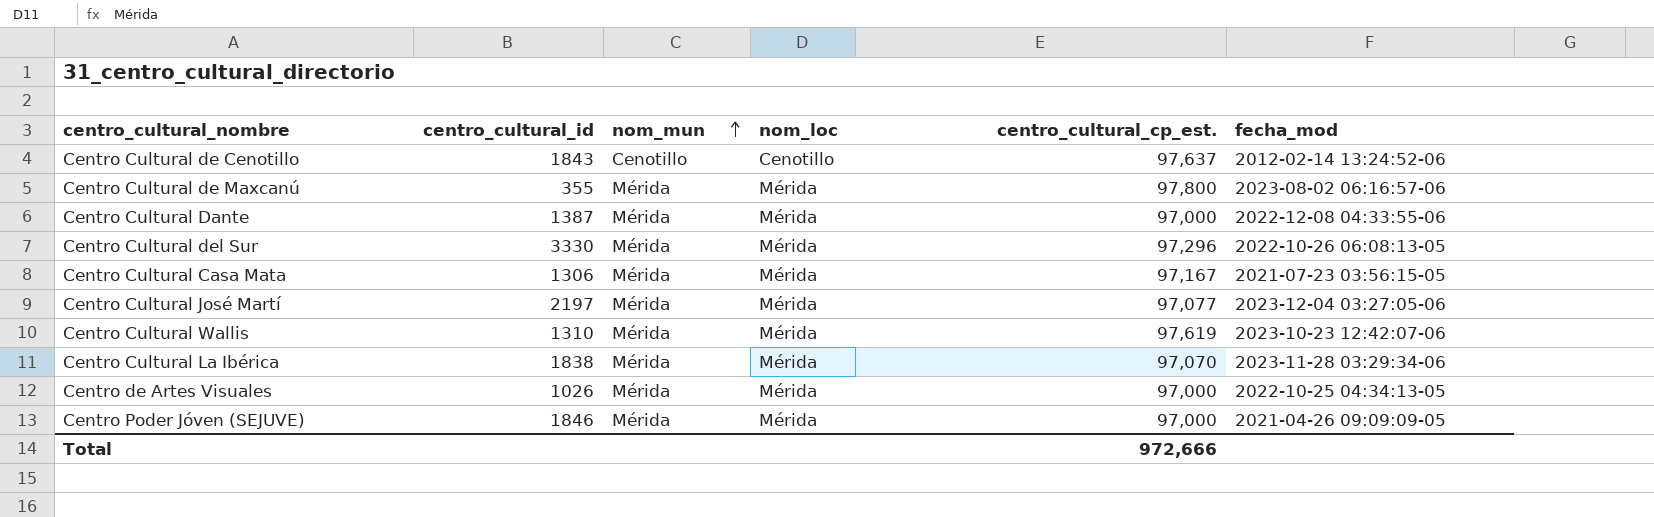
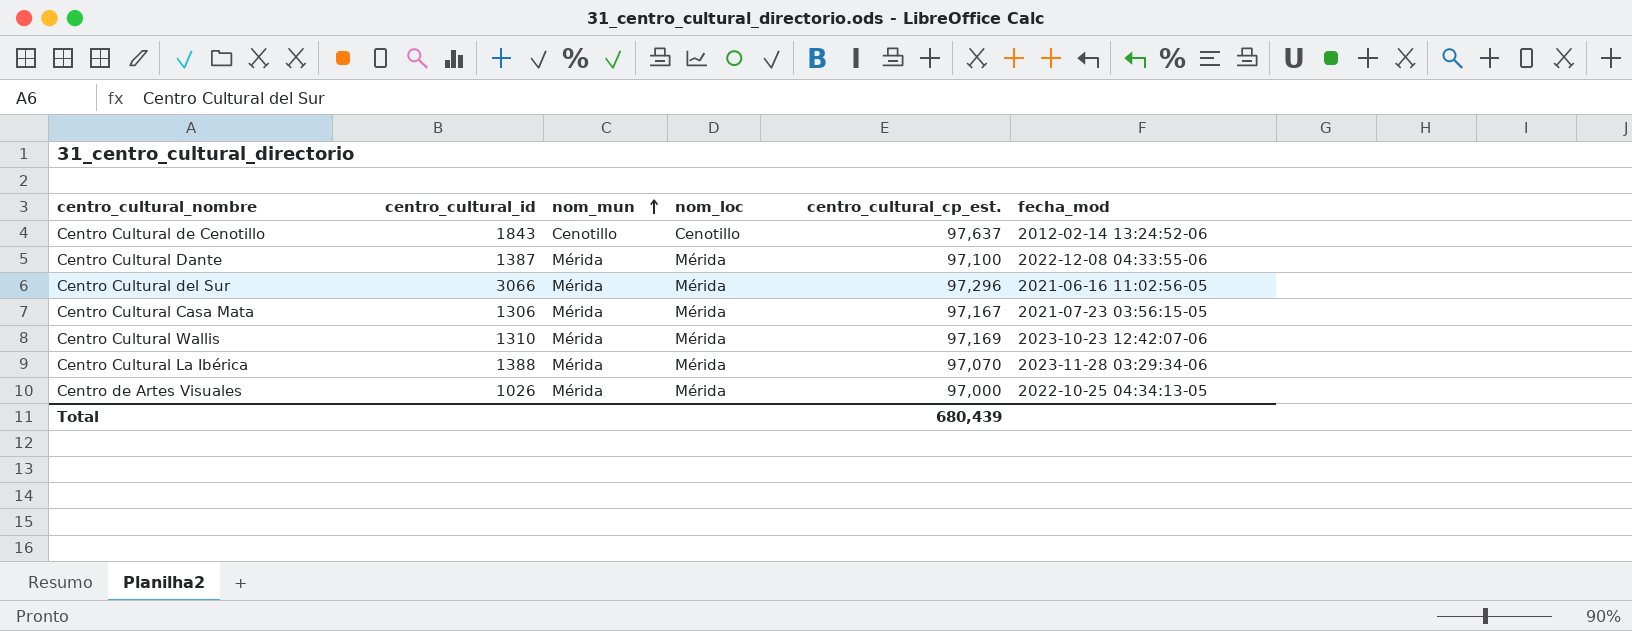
row Centro Cultural de Maxcanú: 355 | Mérida | Mérida | 97,800 | 2023-08-02 06:16:57-06 -> none
row Centro Cultural José Martí: 2197 | Mérida | Mérida | 97,077 | 2023-12-04 03:27:05-06 -> none
row Centro Poder Jóven (SEJUVE): 1846 | Mérida | Mérida | 97,000 | 2021-04-26 09:09:09-05 -> none
Centro Cultural Dante | centro_cultural_cp_est.: 97,000 -> 97,100
Centro Cultural del Sur | centro_cultural_id: 3330 -> 3066
Centro Cultural del Sur | fecha_mod: 2022-10-26 06:08:13-05 -> 2021-06-16 11:02:56-05
Centro Cultural Wallis | centro_cultural_cp_est.: 97,619 -> 97,169
Centro Cultural La Ibérica | centro_cultural_id: 1838 -> 1388
Total | centro_cultural_cp_est.: 972,666 -> 680,439

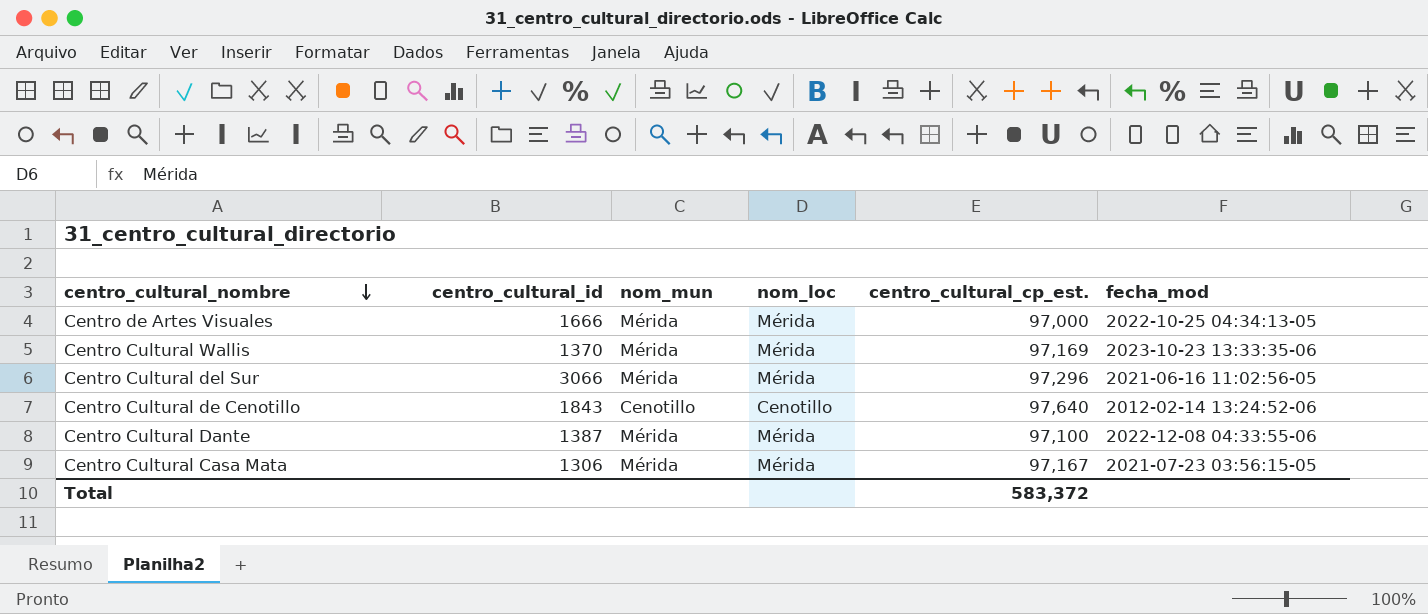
row order: nom_mun ascending -> centro_cultural_nombre descending
row Centro Cultural La Ibérica: 1388 | Mérida | Mérida | 97,070 | 2023-11-28 03:29:34-06 -> none
Centro de Artes Visuales | centro_cultural_id: 1026 -> 1666
Centro Cultural Wallis | centro_cultural_id: 1310 -> 1370
Centro Cultural Wallis | fecha_mod: 2023-10-23 12:42:07-06 -> 2023-10-23 13:33:35-06
Centro Cultural de Cenotillo | centro_cultural_cp_est.: 97,637 -> 97,640
Total | centro_cultural_cp_est.: 680,439 -> 583,372

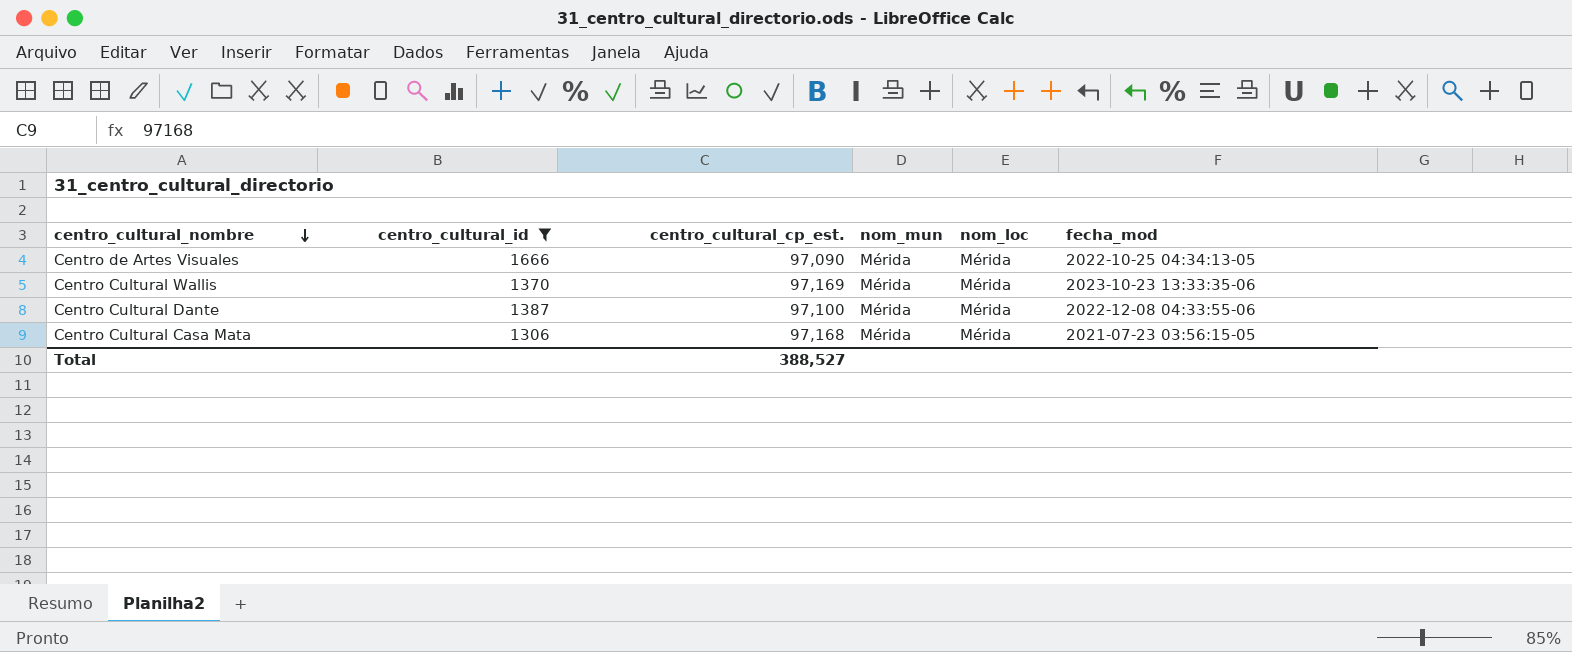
filter: none -> centro_cultural_id <= 1666
column centro_cultural_cp_est. | position: 5 -> 3
Centro de Artes Visuales | centro_cultural_cp_est.: 97,000 -> 97,090
Centro Cultural Casa Mata | centro_cultural_cp_est.: 97,167 -> 97,168
Total | centro_cultural_cp_est.: 583,372 -> 388,527

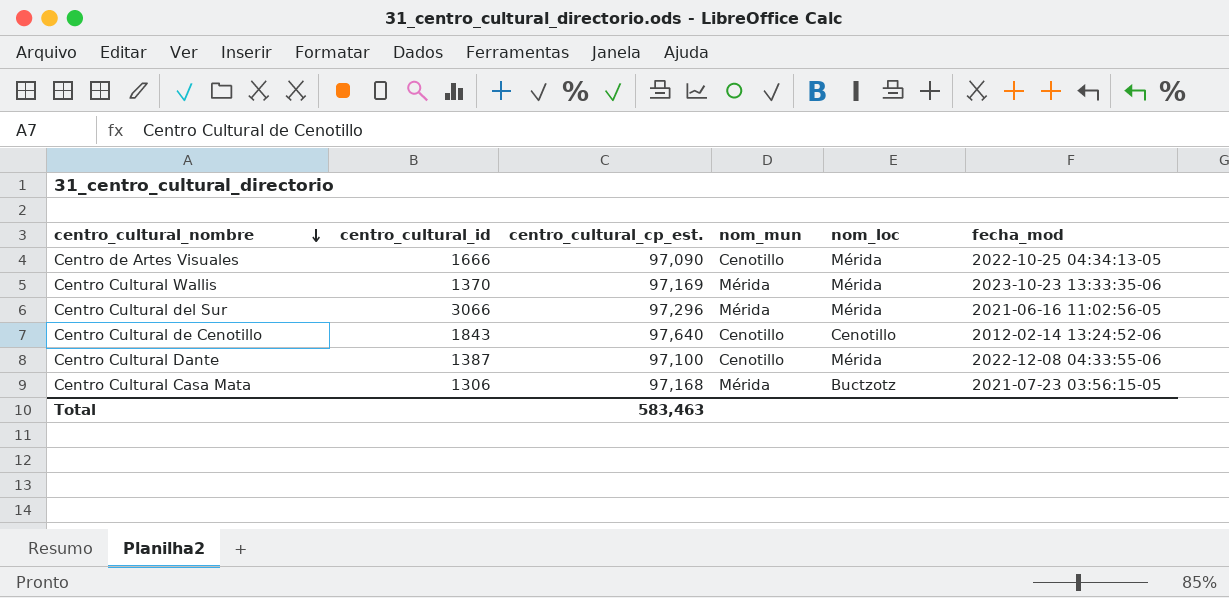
filter: centro_cultural_id <= 1666 -> none
Centro de Artes Visuales | nom_mun: Mérida -> Cenotillo
Centro Cultural Dante | nom_mun: Mérida -> Cenotillo
Centro Cultural Casa Mata | nom_loc: Mérida -> Buctzotz
Total | centro_cultural_cp_est.: 388,527 -> 583,463

